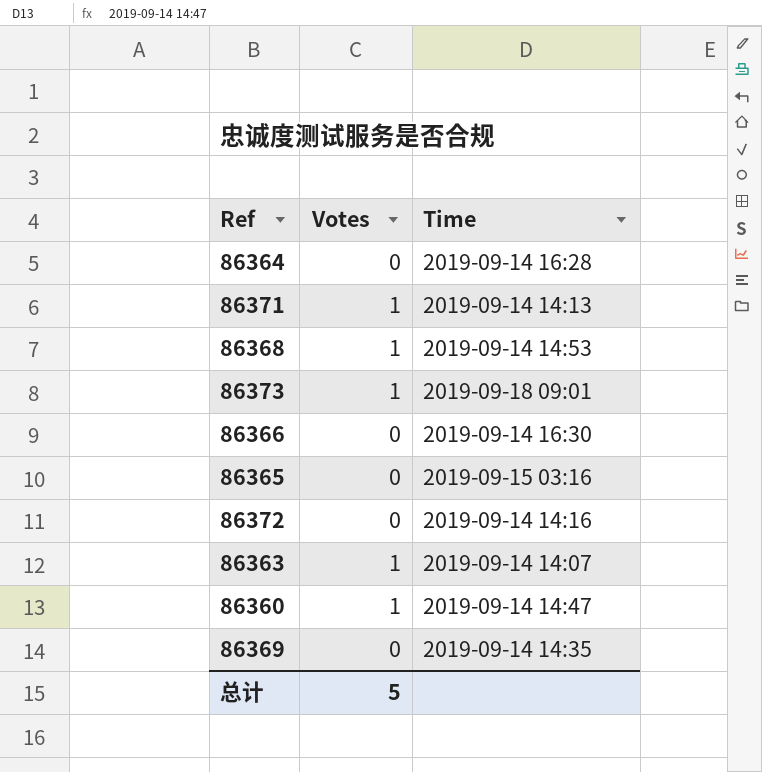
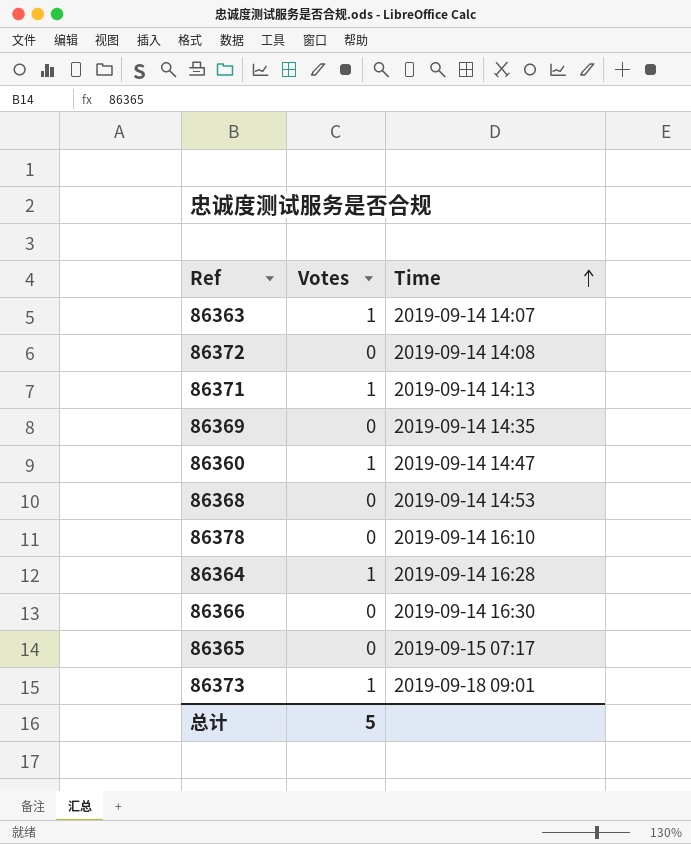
row order: none -> Time ascending
86372 | Time: 2019-09-14 14:16 -> 2019-09-14 14:08
86368 | Votes: 1 -> 0
row 86378: none -> 0 | 2019-09-14 16:10
86364 | Votes: 0 -> 1
86365 | Time: 2019-09-15 03:16 -> 2019-09-15 07:17

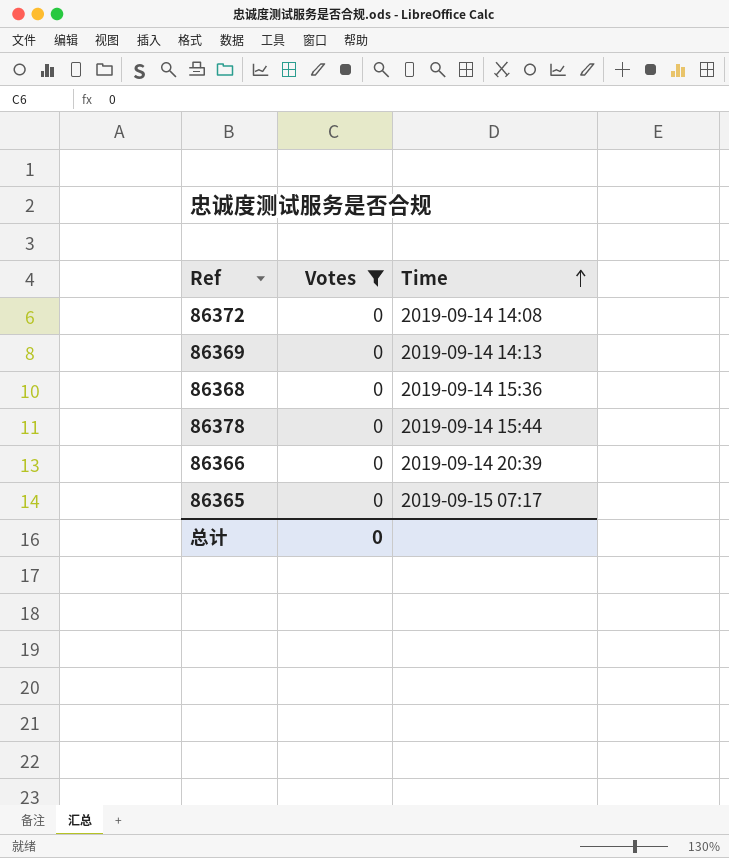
filter: none -> Votes = 0
86369 | Time: 2019-09-14 14:35 -> 2019-09-14 14:13
86368 | Time: 2019-09-14 14:53 -> 2019-09-14 15:36
86378 | Time: 2019-09-14 16:10 -> 2019-09-14 15:44
86366 | Time: 2019-09-14 16:30 -> 2019-09-14 20:39
总计 | Votes: 5 -> 0

